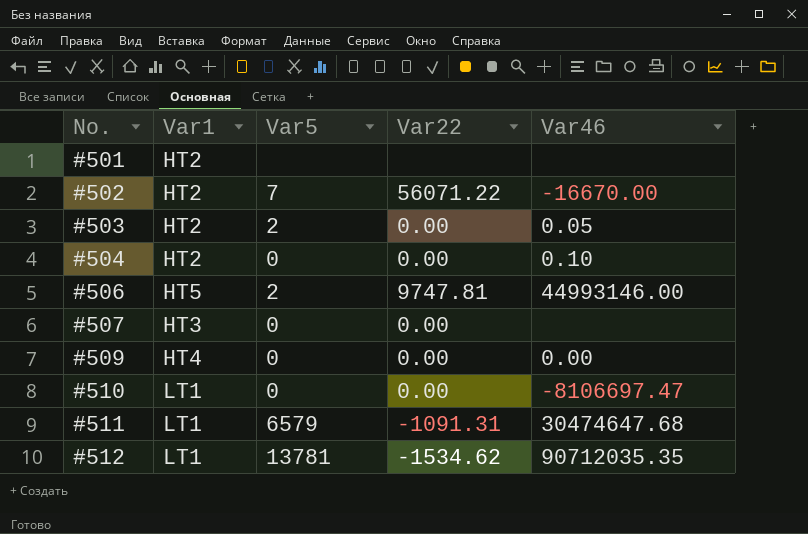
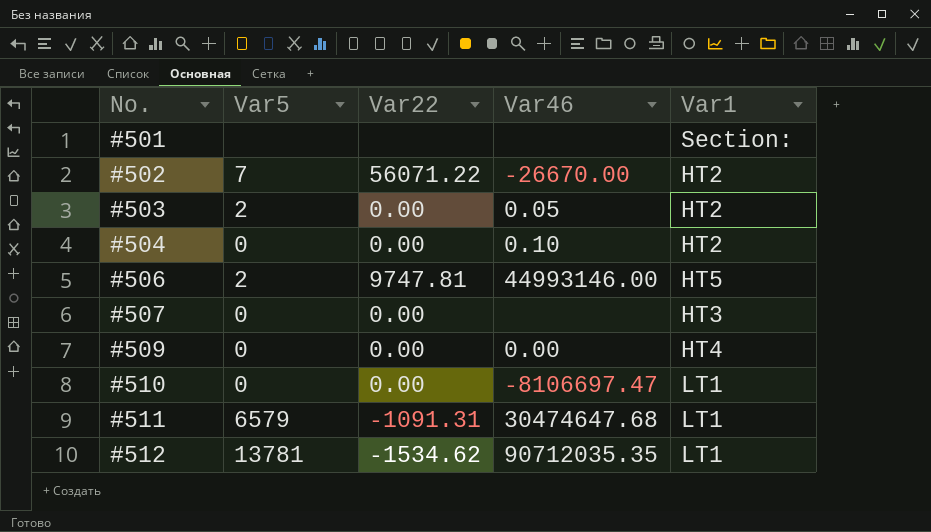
column Var1 | position: 2 -> 5
#501 | Var1: HT2 -> Section:
#502 | Var46: -16670.00 -> -26670.00

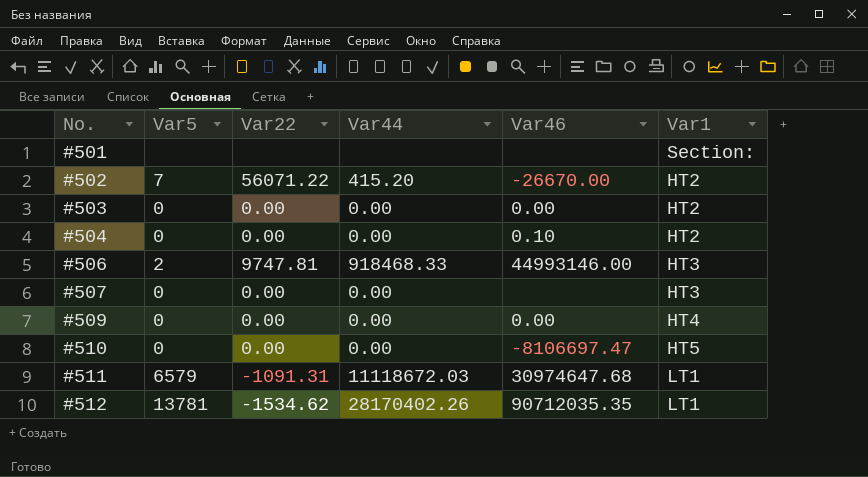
column Var44 | position: none -> 4
#503 | Var5: 2 -> 0
#503 | Var46: 0.05 -> 0.00
#506 | Var1: HT5 -> HT3
#510 | Var1: LT1 -> HT5
#511 | Var46: 30474647.68 -> 30974647.68

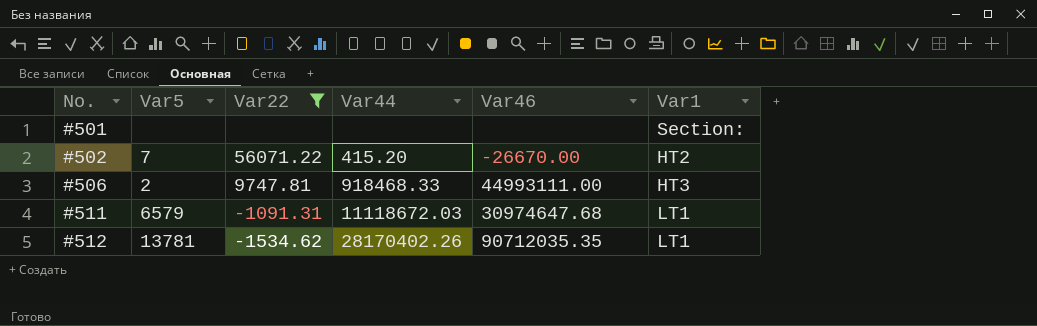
filter: none -> Var22 != 0.00
#506 | Var46: 44993146.00 -> 44993111.00

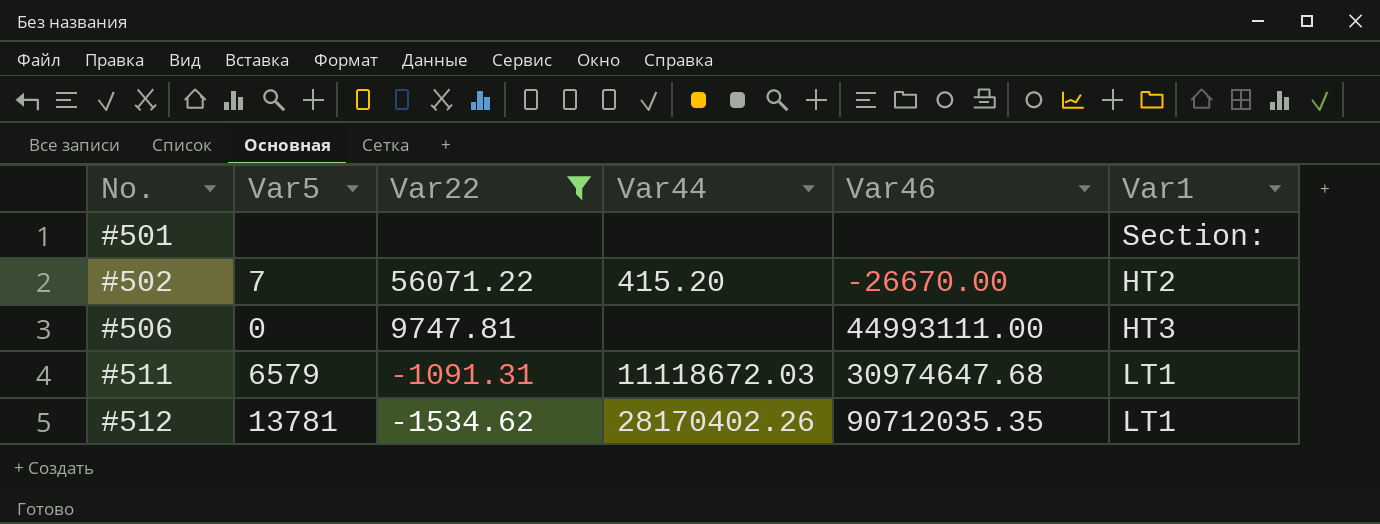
#506 | Var5: 2 -> 0
#506 | Var44: 918468.33 -> none

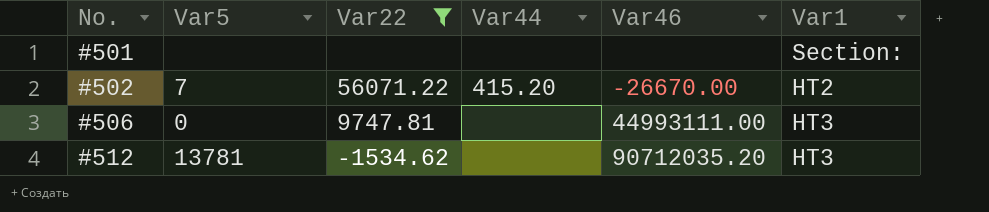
row #511: 6579 | -1091.31 | 11118672.03 | 30974647.68 | LT1 -> none
#512 | Var44: 28170402.26 -> none
#512 | Var46: 90712035.35 -> 90712035.20
#512 | Var1: LT1 -> HT3

